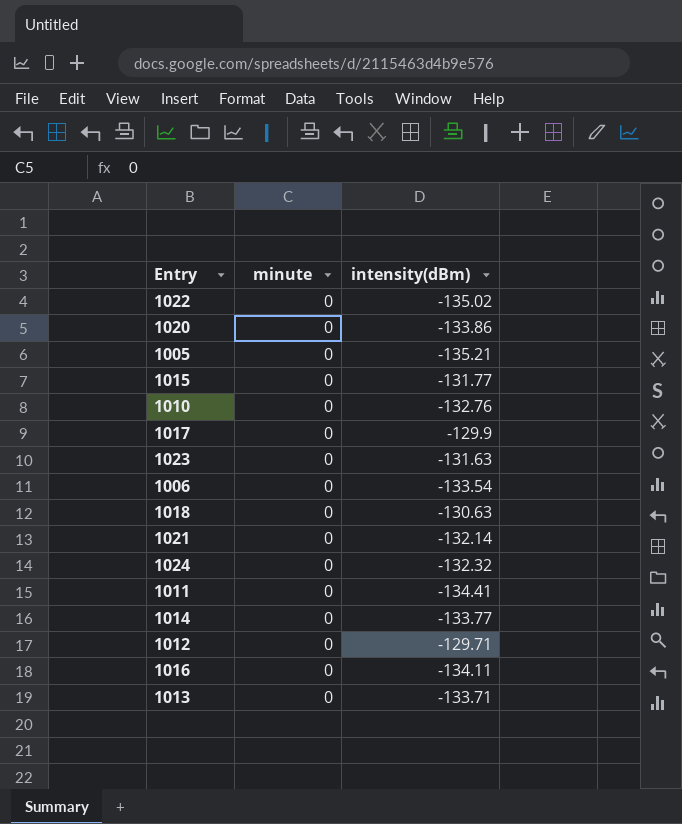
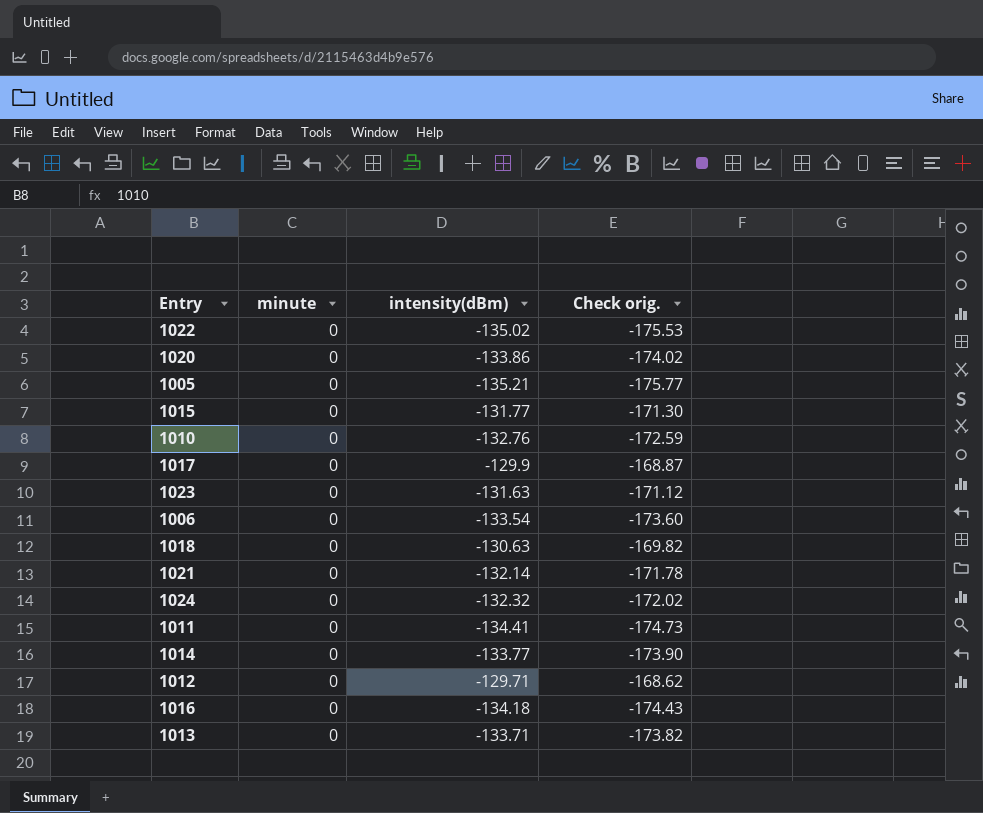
column Check orig. | formula: none -> [intensity(dBm)] * 1.3
1016 | intensity(dBm): -134.11 -> -134.18

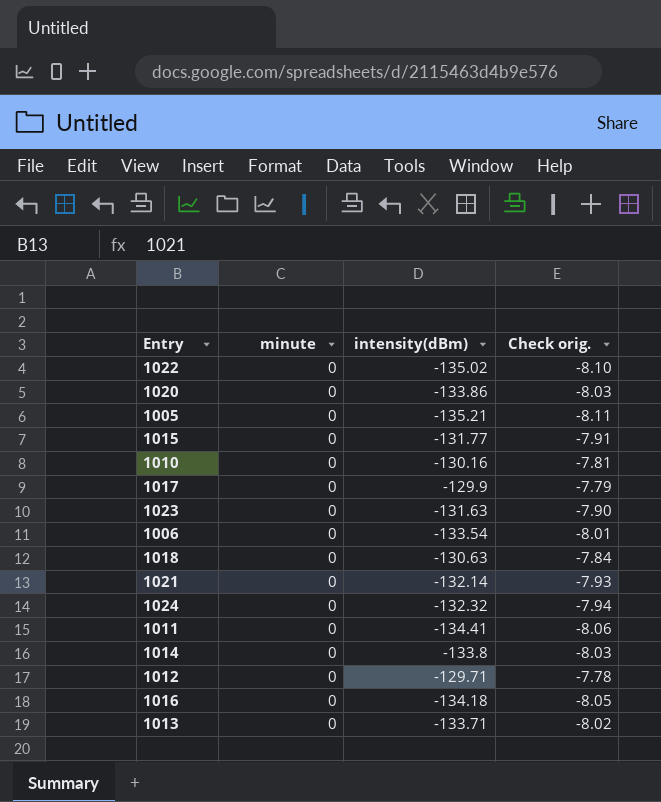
column Check orig. | formula: [intensity(dBm)] * 1.3 -> [intensity(dBm)] * 0.06
1010 | intensity(dBm): -132.76 -> -130.16
1014 | intensity(dBm): -133.77 -> -133.8

